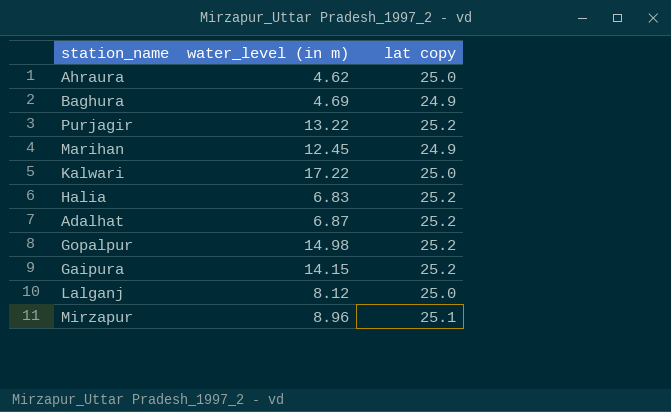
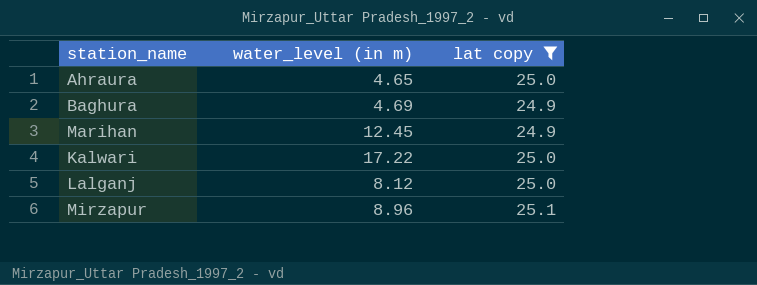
filter: none -> lat copy != 25.2
Ahraura | water_level (in m): 4.62 -> 4.65

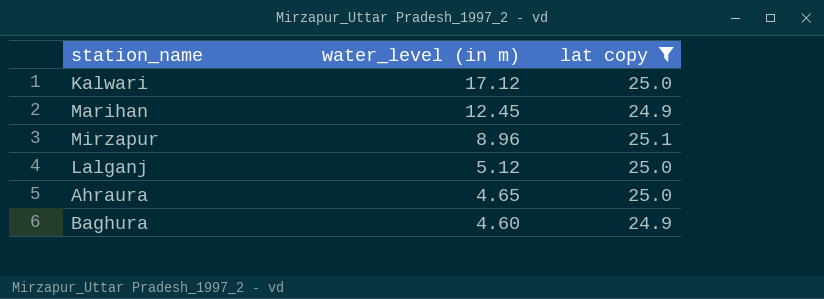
row order: none -> water_level (in m) descending
Kalwari | water_level (in m): 17.22 -> 17.12
Lalganj | water_level (in m): 8.12 -> 5.12
Baghura | water_level (in m): 4.69 -> 4.60

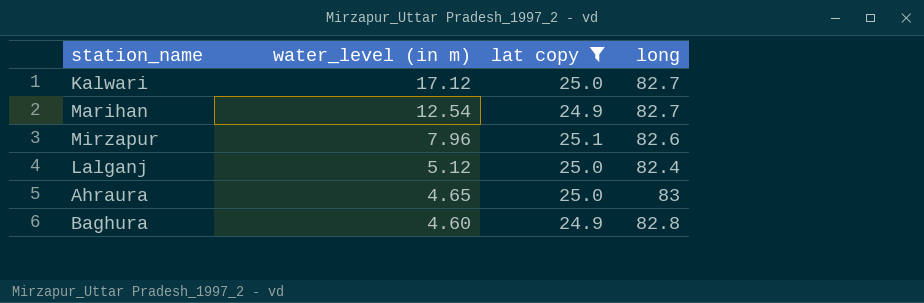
column long | position: none -> 4
Marihan | water_level (in m): 12.45 -> 12.54
Mirzapur | water_level (in m): 8.96 -> 7.96

